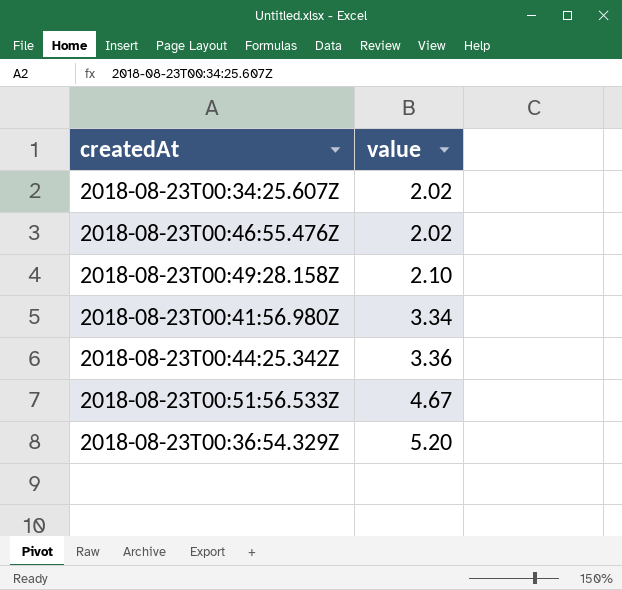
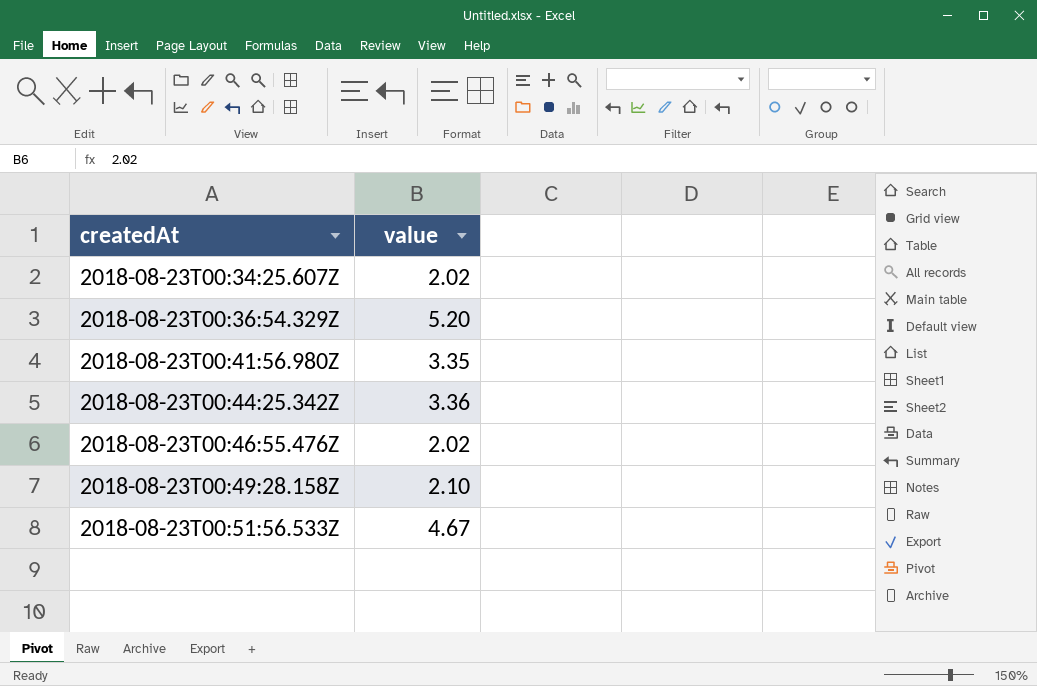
row order: value ascending -> createdAt ascending
2018-08-23T00:41:56.980Z | value: 3.34 -> 3.35

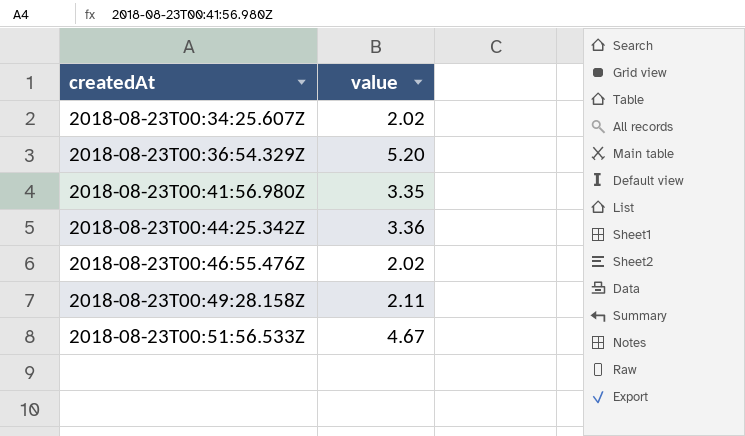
2018-08-23T00:49:28.158Z | value: 2.10 -> 2.11

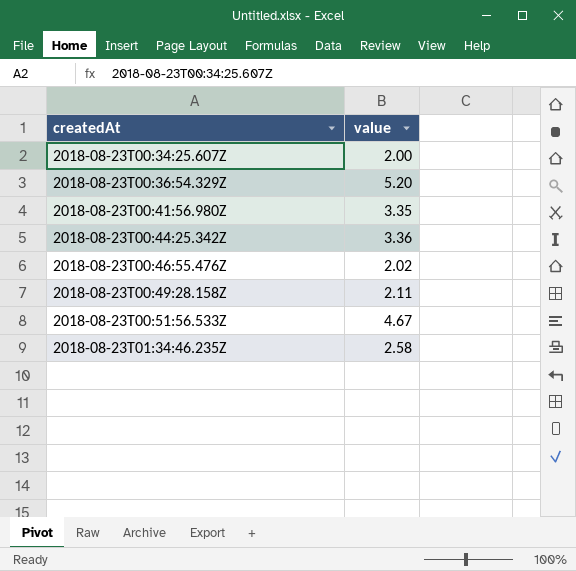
2018-08-23T00:34:25.607Z | value: 2.02 -> 2.00
row 2018-08-23T01:34:46.235Z: none -> 2.58

